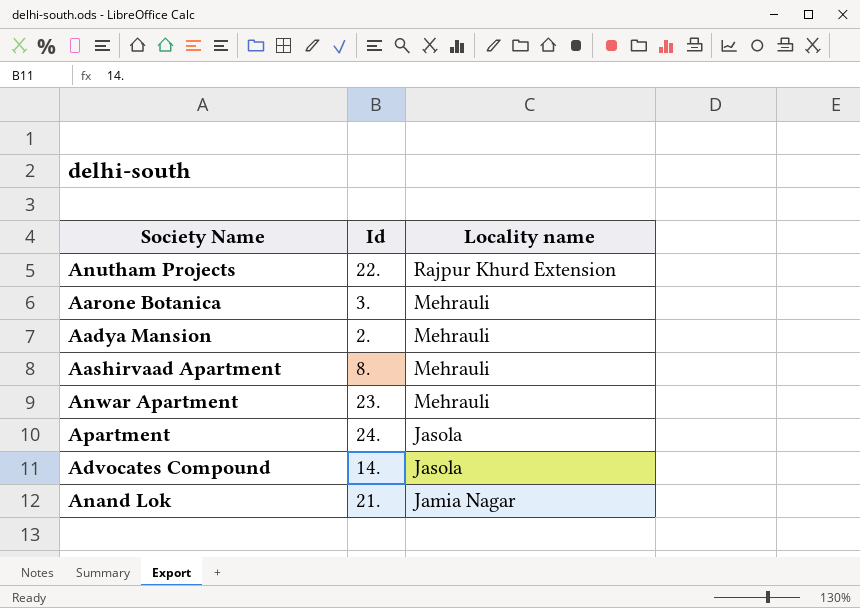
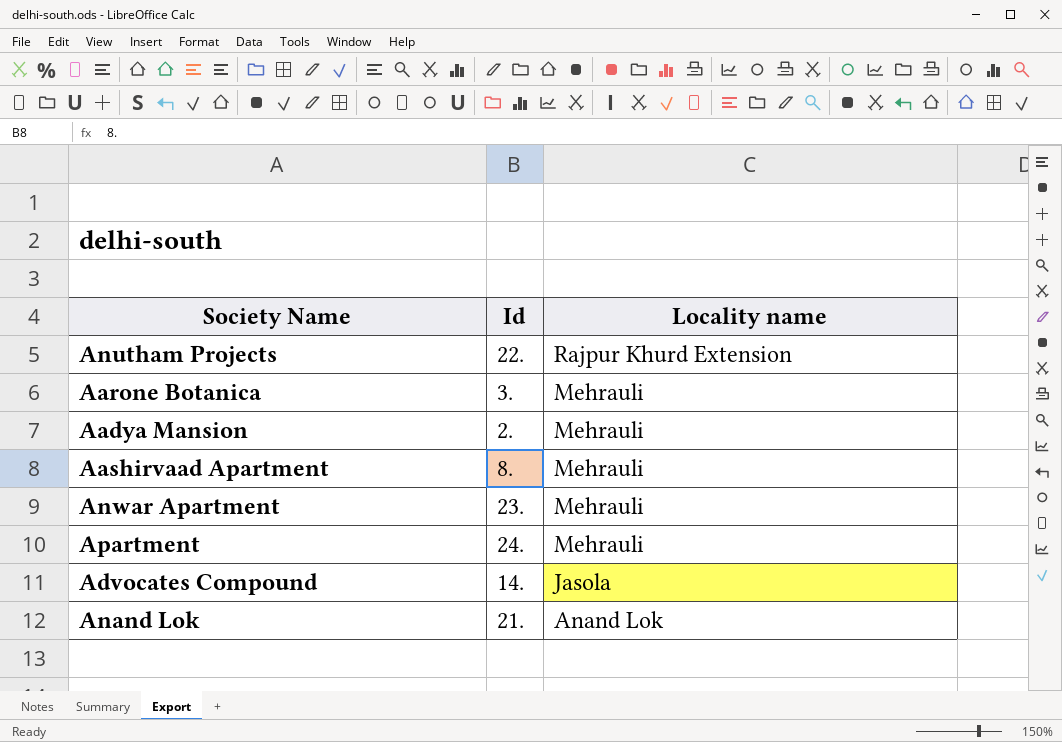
Apartment | Locality name: Jasola -> Mehrauli
Anand Lok | Locality name: Jamia Nagar -> Anand Lok

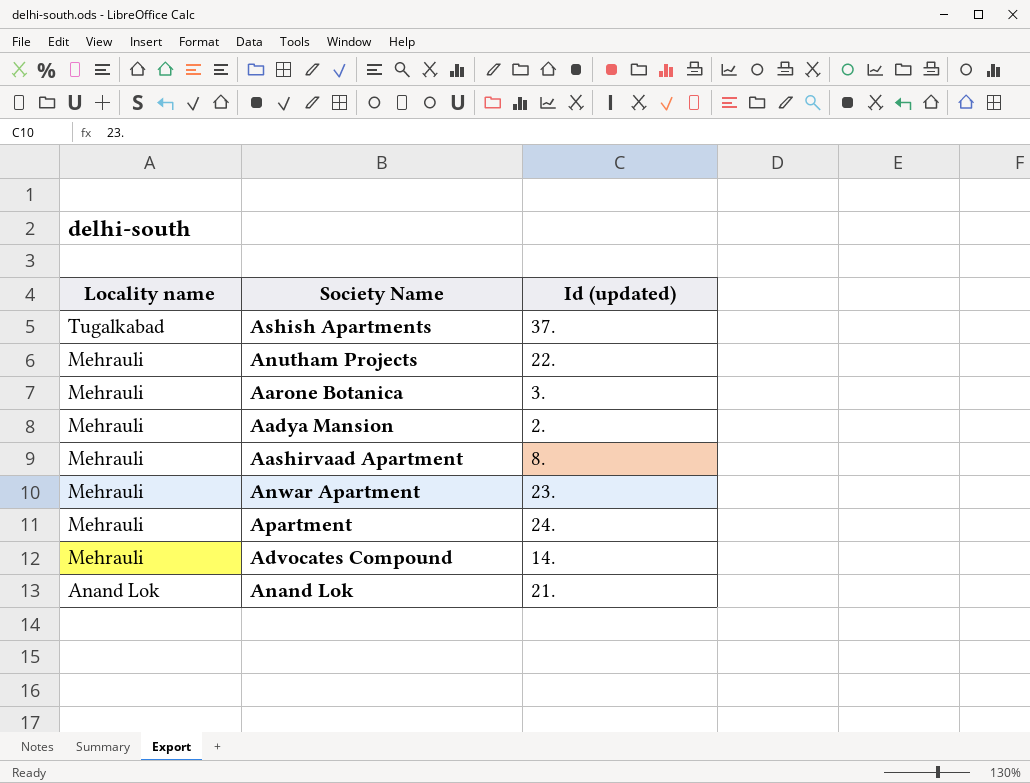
column Locality name | position: 3 -> 1
column name: Id -> Id (updated)
row Ashish Apartments: none -> Tugalkabad | 37.
Anutham Projects | Locality name: Rajpur Khurd Extension -> Mehrauli
Advocates Compound | Locality name: Jasola -> Mehrauli

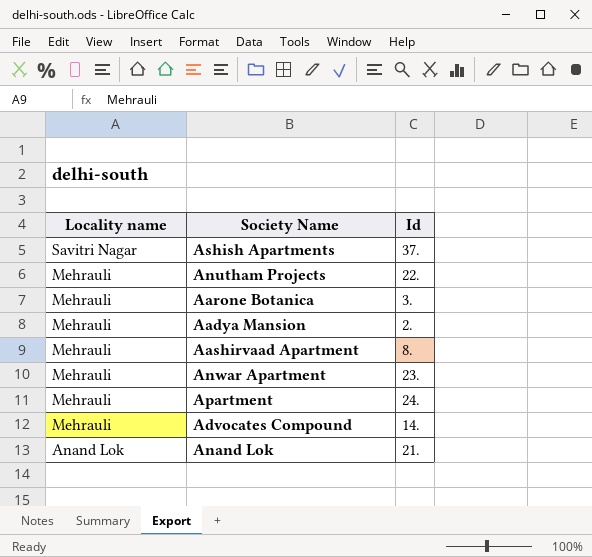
column name: Id (updated) -> Id
Ashish Apartments | Locality name: Tugalkabad -> Savitri Nagar

